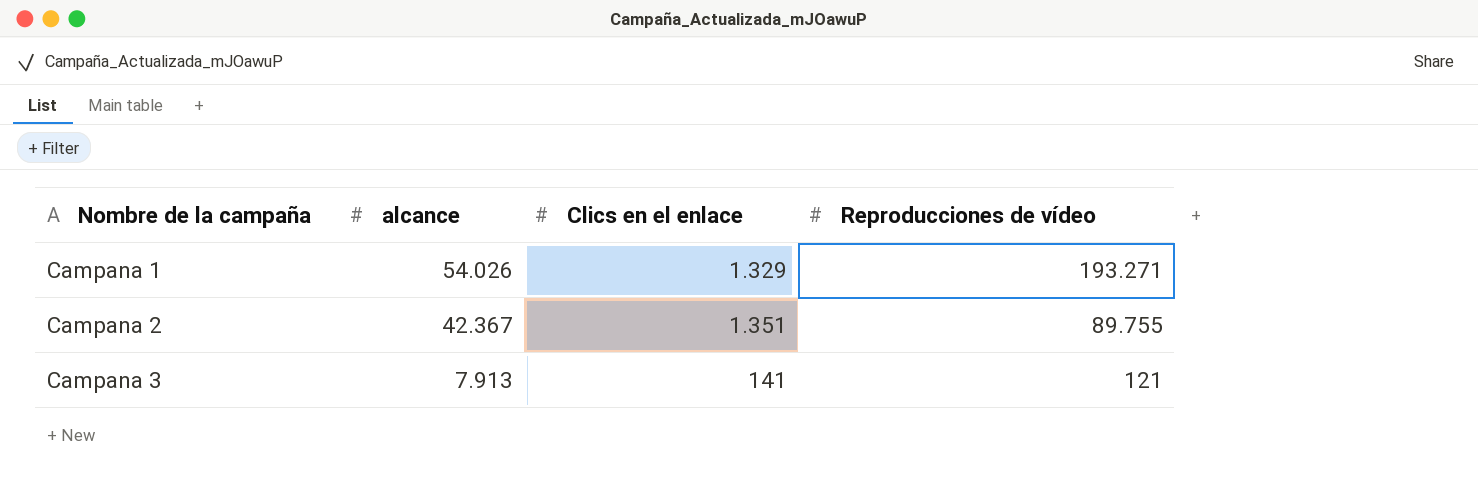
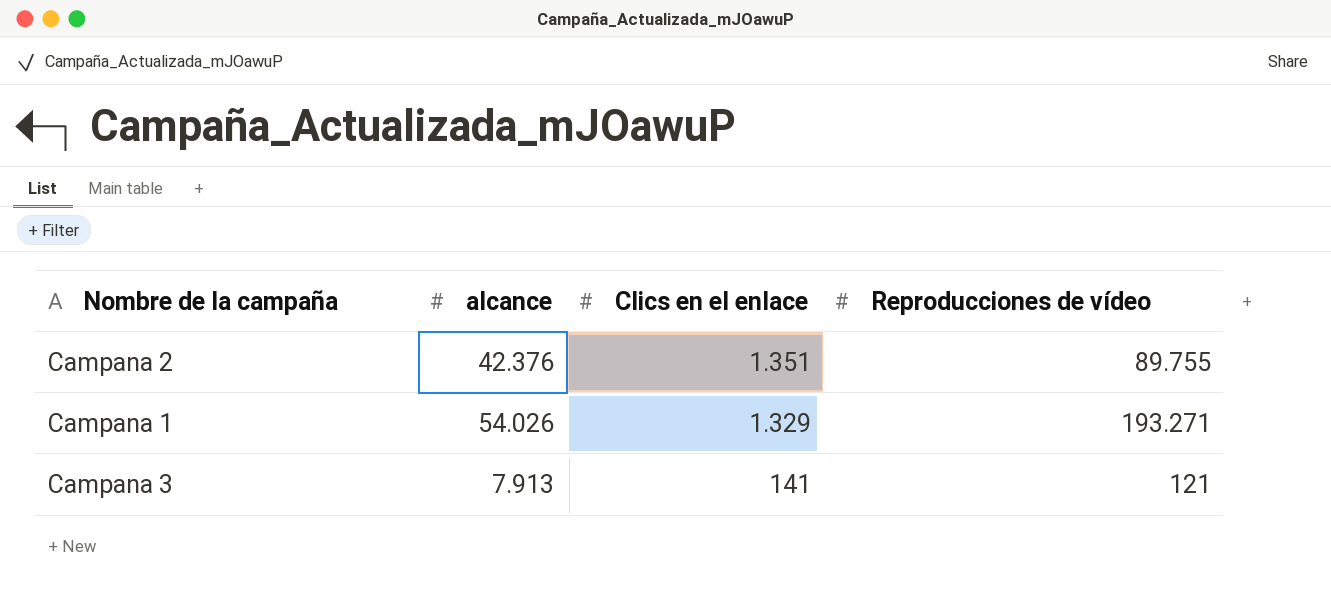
row order: Nombre de la campaña ascending -> Clics en el enlace descending
Campana 2 | alcance: 42.367 -> 42.376

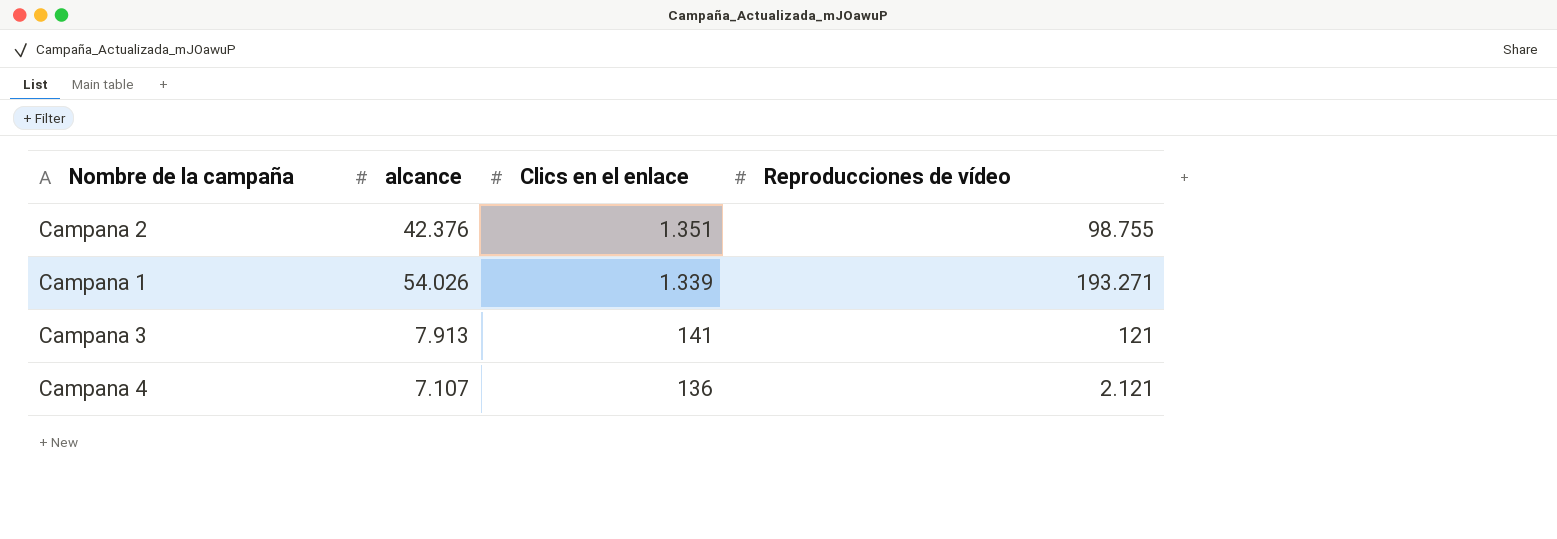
Campana 2 | Reproducciones de vídeo: 89.755 -> 98.755
Campana 1 | Clics en el enlace: 1.329 -> 1.339
row Campana 4: none -> 7.107 | 136 | 2.121

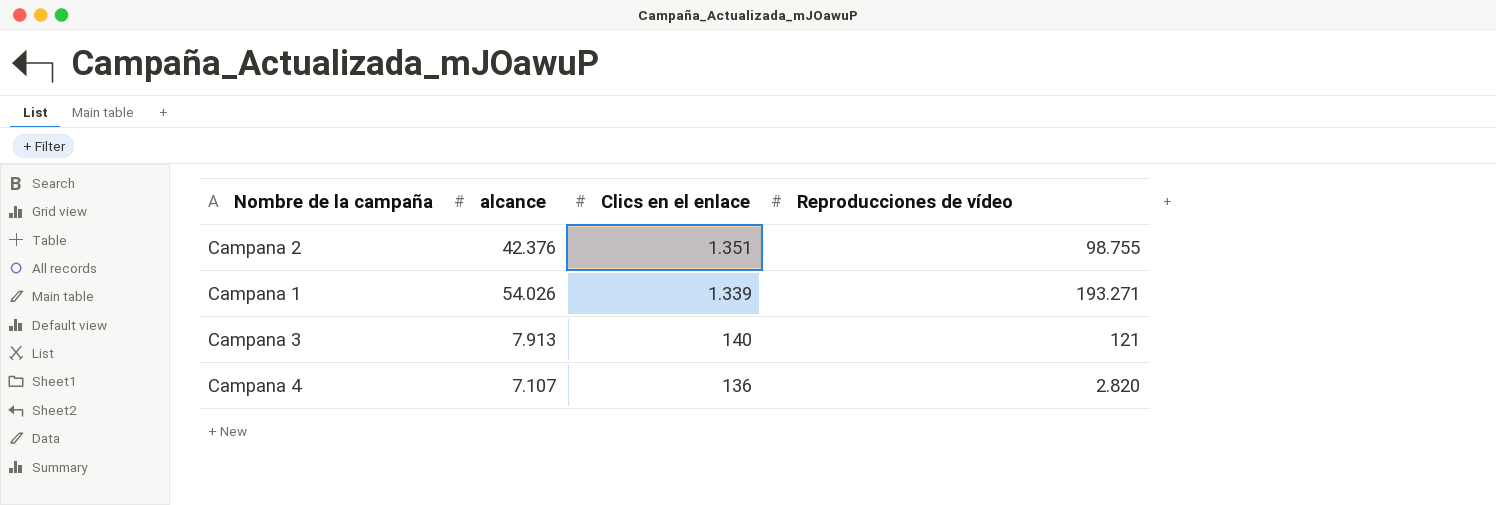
Campana 3 | Clics en el enlace: 141 -> 140
Campana 4 | Reproducciones de vídeo: 2.121 -> 2.820

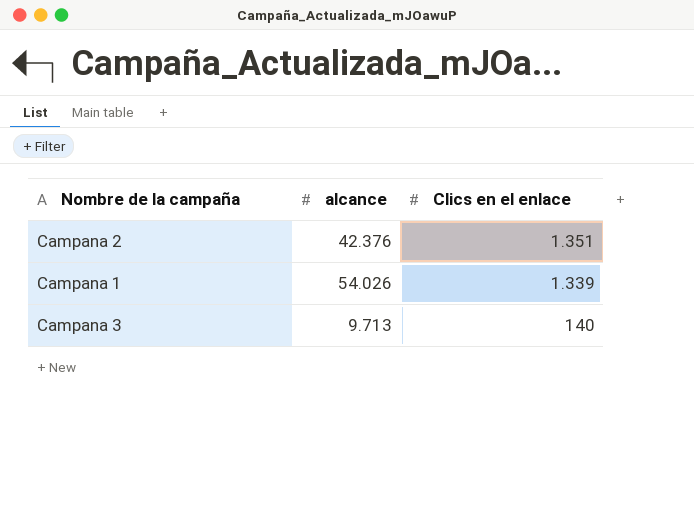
column Reproducciones de vídeo | position: 4 -> none
row Campana 4: 7.107 | 136 | 2.820 -> none
Campana 3 | alcance: 7.913 -> 9.713

